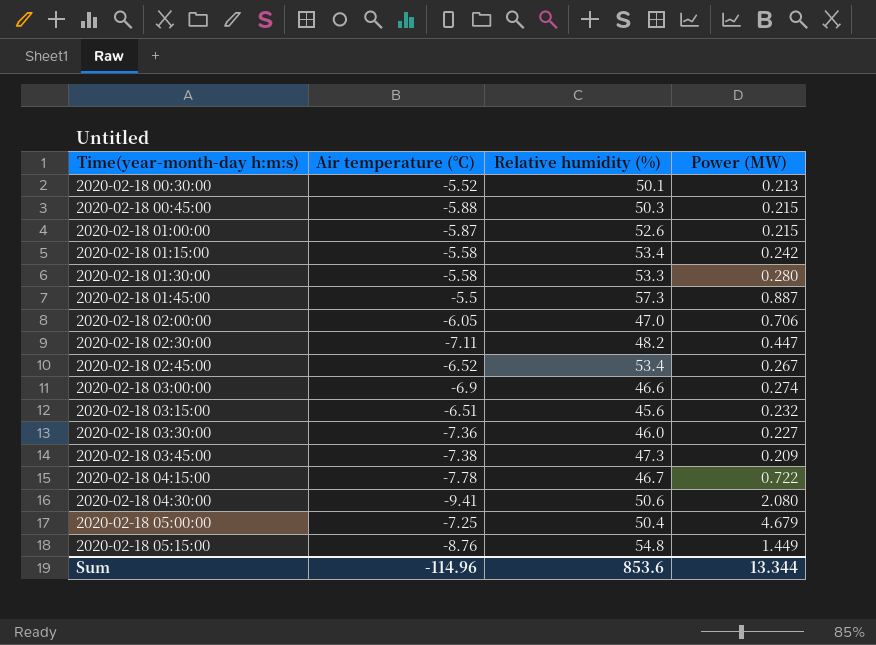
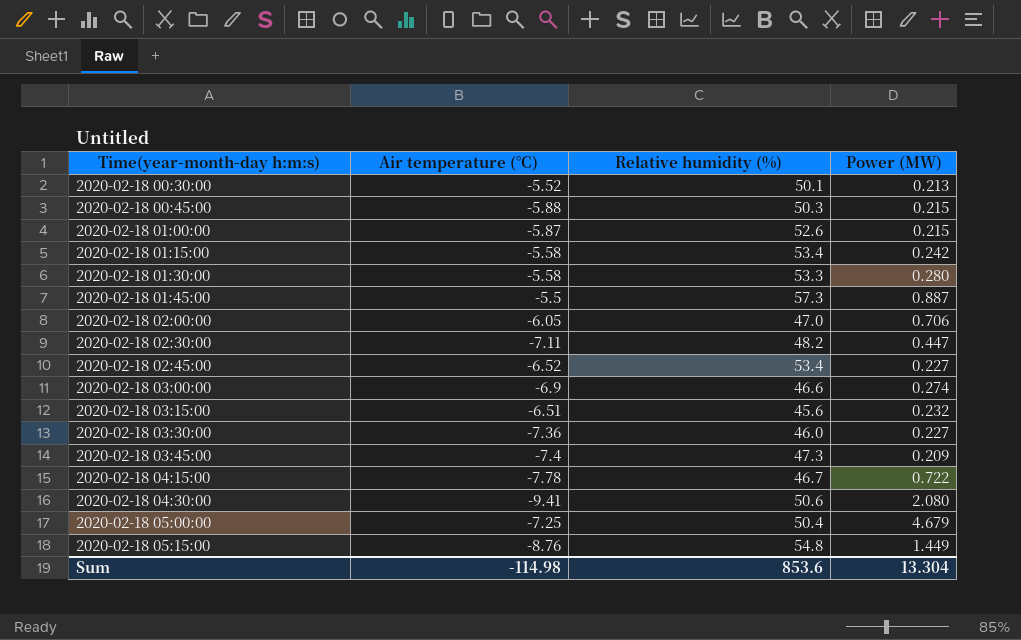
2020-02-18 02:45:00 | Power (MW): 0.267 -> 0.227
2020-02-18 03:45:00 | Air temperature (°C): -7.38 -> -7.4
Sum | Air temperature (°C): -114.96 -> -114.98
Sum | Power (MW): 13.344 -> 13.304

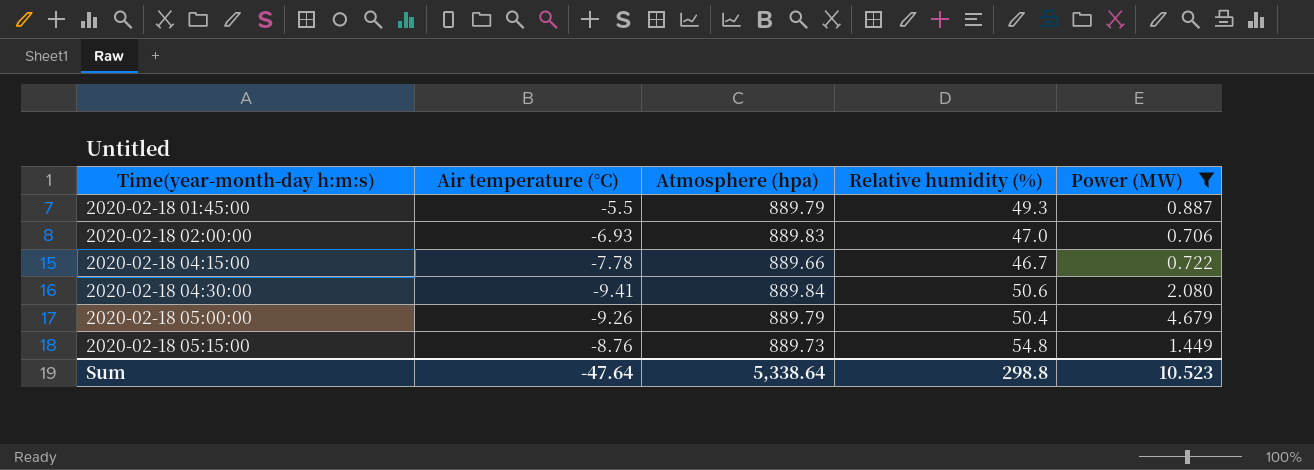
filter: none -> Power (MW) >= 0.706
column Atmosphere (hpa) | position: none -> 3
2020-02-18 01:45:00 | Relative humidity (%): 57.3 -> 49.3
2020-02-18 02:00:00 | Air temperature (°C): -6.05 -> -6.93
2020-02-18 05:00:00 | Air temperature (°C): -7.25 -> -9.26
Sum | Air temperature (°C): -114.98 -> -47.64
Sum | Relative humidity (%): 853.6 -> 298.8
Sum | Power (MW): 13.304 -> 10.523

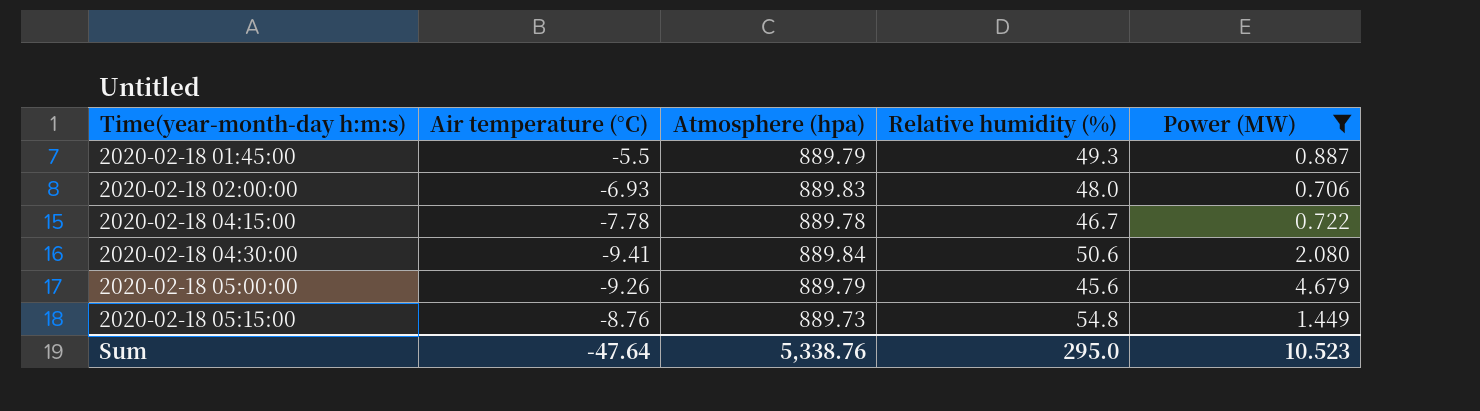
2020-02-18 02:00:00 | Relative humidity (%): 47.0 -> 48.0
2020-02-18 04:15:00 | Atmosphere (hpa): 889.66 -> 889.78
2020-02-18 05:00:00 | Relative humidity (%): 50.4 -> 45.6
Sum | Atmosphere (hpa): 5,338.64 -> 5,338.76
Sum | Relative humidity (%): 298.8 -> 295.0

